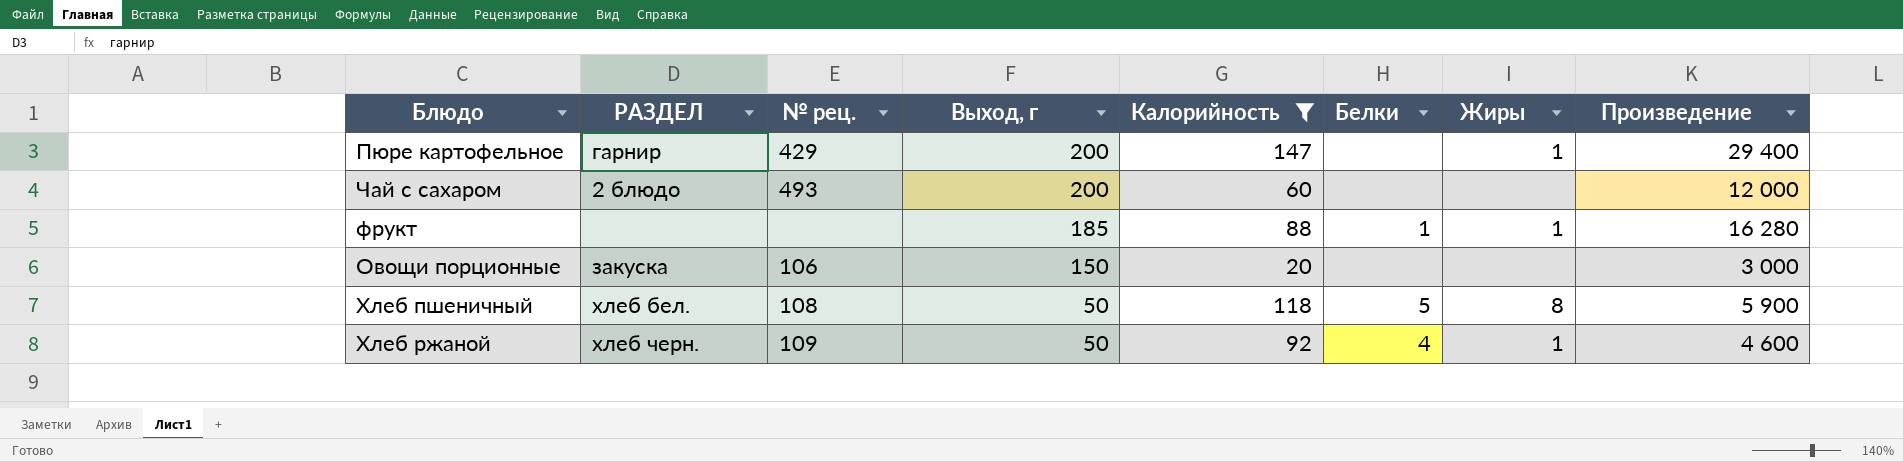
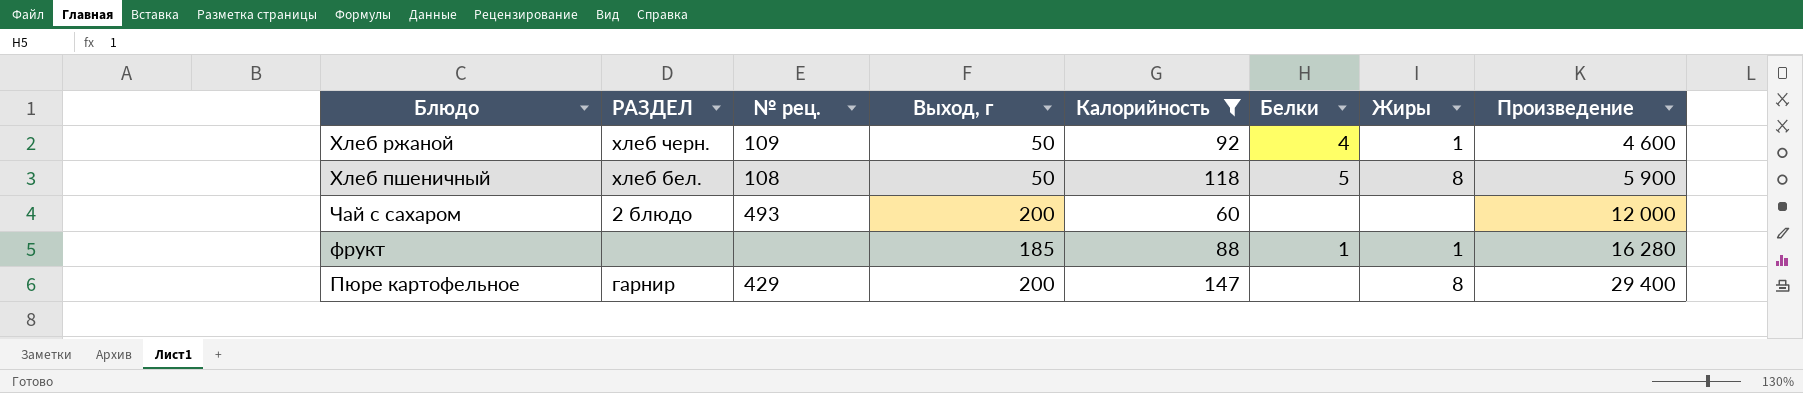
row order: Выход, г descending -> Произведение ascending
row Овощи порционные: закуска | 106 | 150 | 20 | none | none | 3 000 -> none
Пюре картофельное | Жиры: 1 -> 8

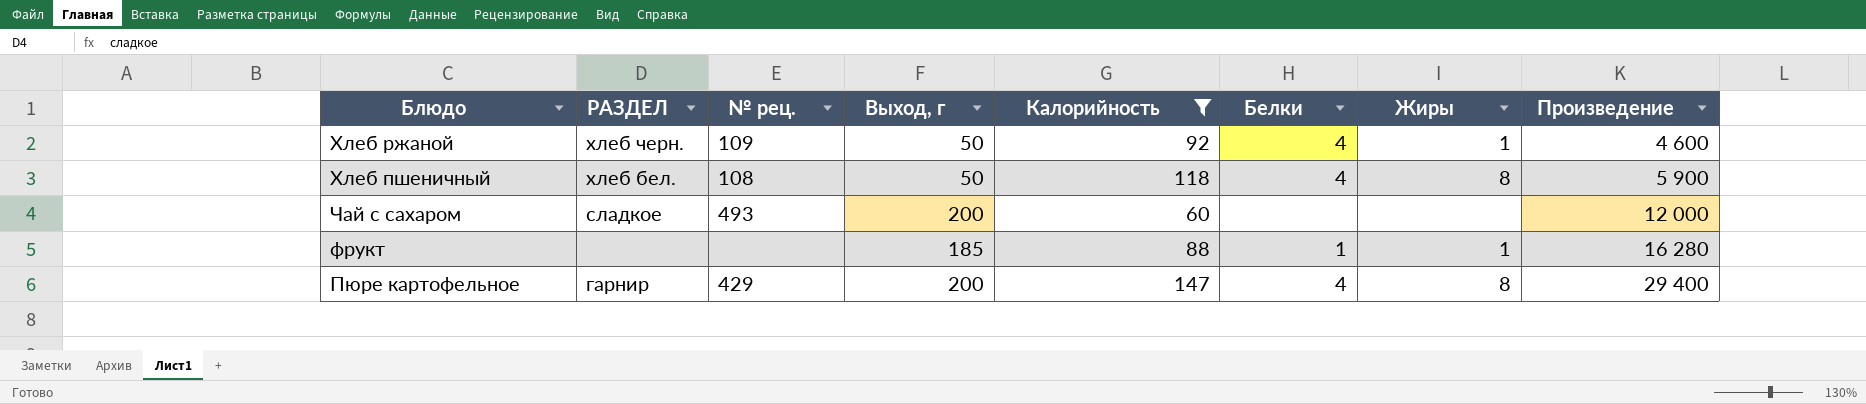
Хлеб пшеничный | Белки: 5 -> 4
Чай с сахаром | РАЗДЕЛ: 2 блюдо -> сладкое
Пюре картофельное | Белки: none -> 4

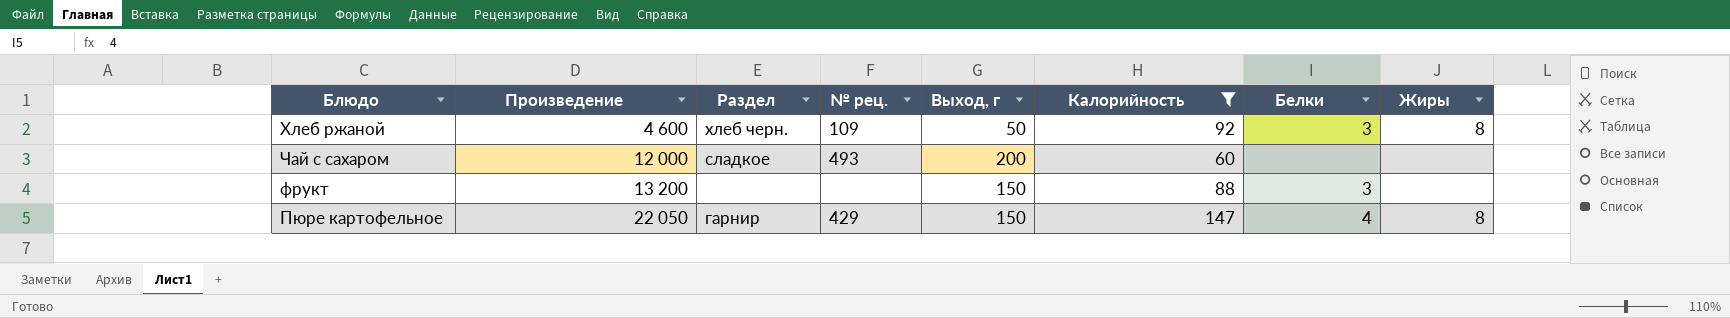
column Произведение | position: 8 -> 2
column name: РАЗДЕЛ -> Раздел
row Хлеб пшеничный: хлеб бел. | 108 | 50 | 118 | 4 | 8 | 5 900 -> none
Хлеб ржаной | Белки: 4 -> 3
Хлеб ржаной | Жиры: 1 -> 8
фрукт | Произведение: 16 280 -> 13 200
фрукт | Выход, г: 185 -> 150
фрукт | Белки: 1 -> 3
фрукт | Жиры: 1 -> none
Пюре картофельное | Произведение: 29 400 -> 22 050
Пюре картофельное | Выход, г: 200 -> 150

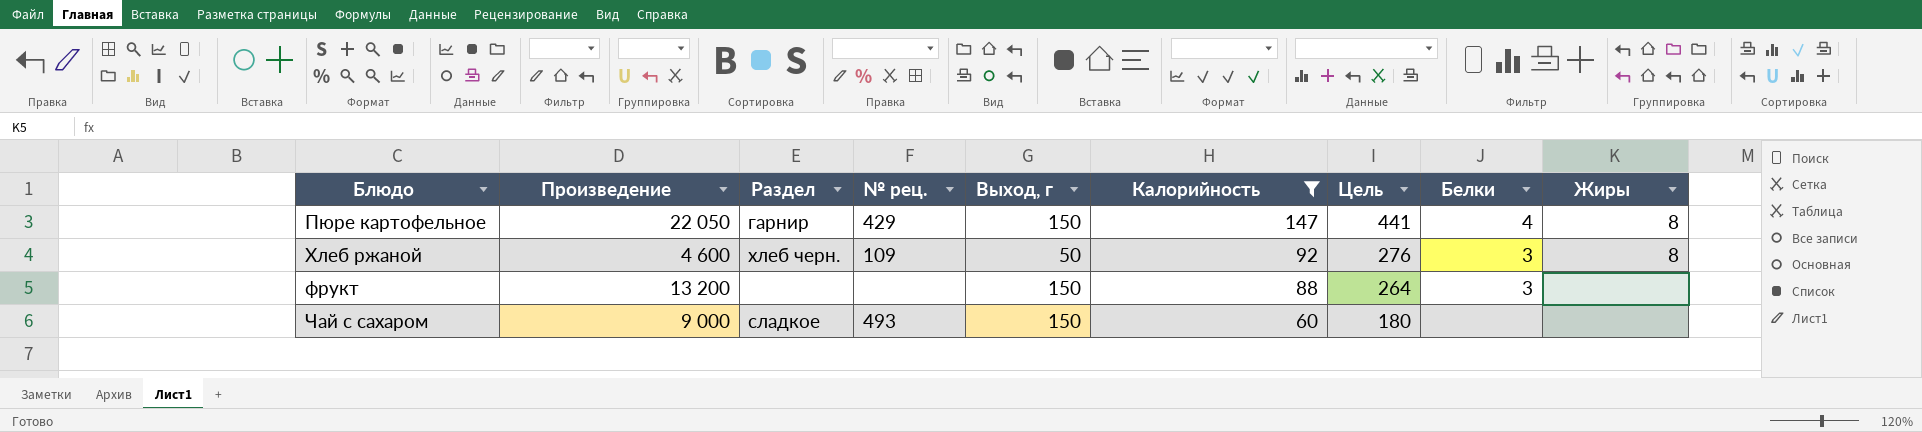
row order: Произведение ascending -> Калорийность descending
column Цель | formula: none -> [Калорийность] * 3
Чай с сахаром | Произведение: 12 000 -> 9 000
Чай с сахаром | Выход, г: 200 -> 150

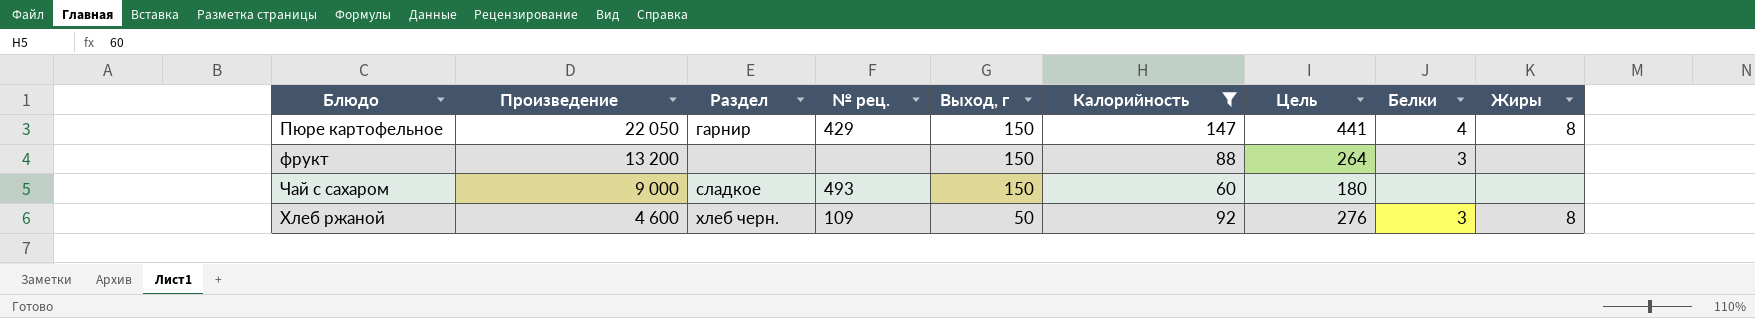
row order: Калорийность descending -> Произведение descending

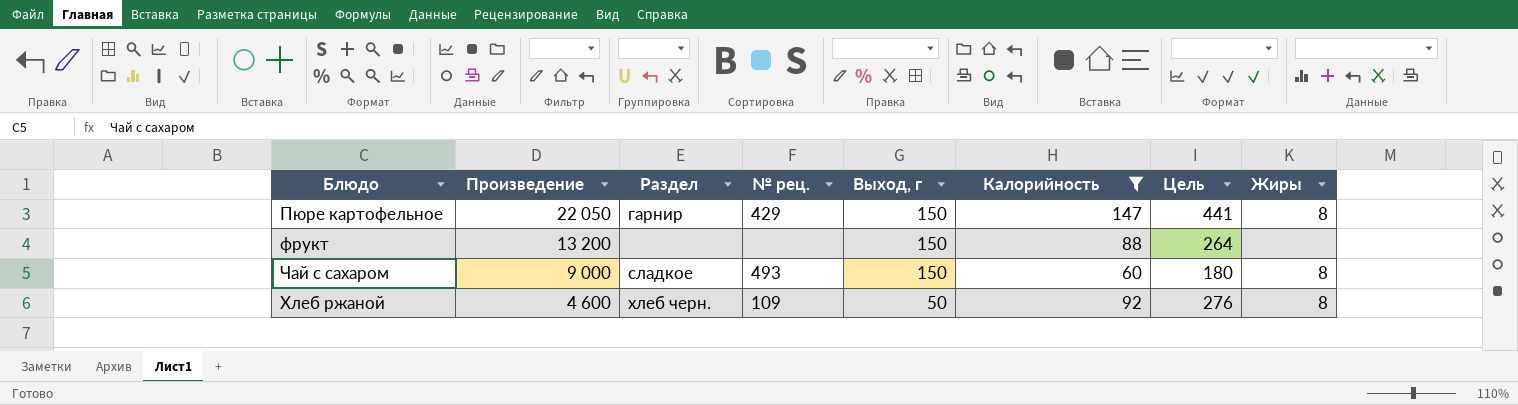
column Белки | position: 8 -> none
Чай с сахаром | Жиры: none -> 8

